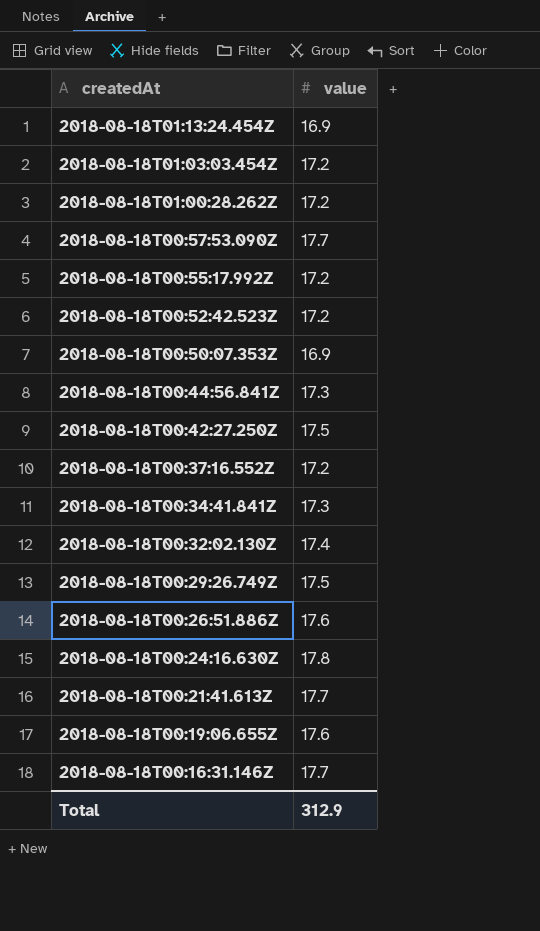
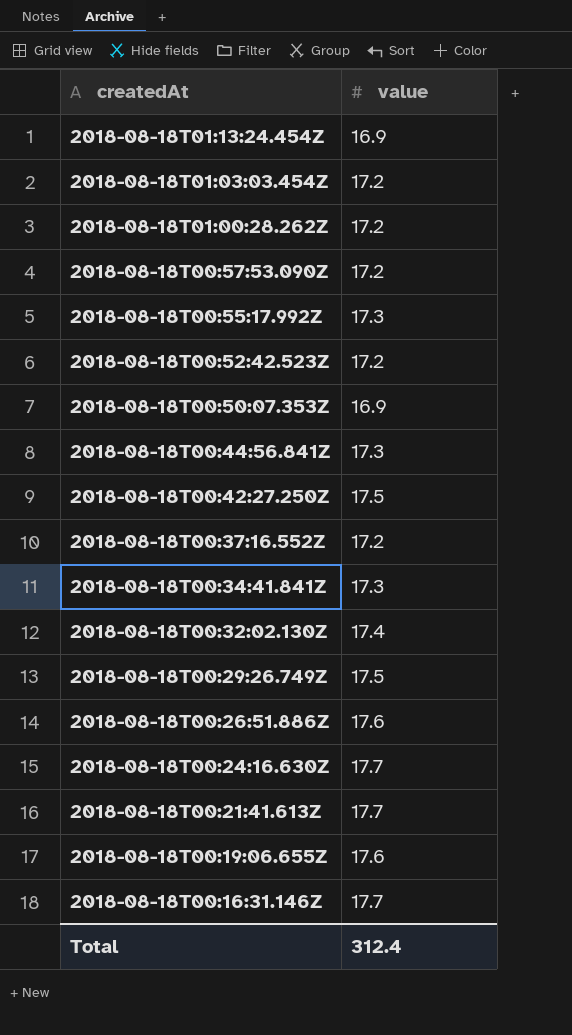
2018-08-18T00:57:53.090Z | value: 17.7 -> 17.2
2018-08-18T00:55:17.992Z | value: 17.2 -> 17.3
2018-08-18T00:24:16.630Z | value: 17.8 -> 17.7
Total | value: 312.9 -> 312.4

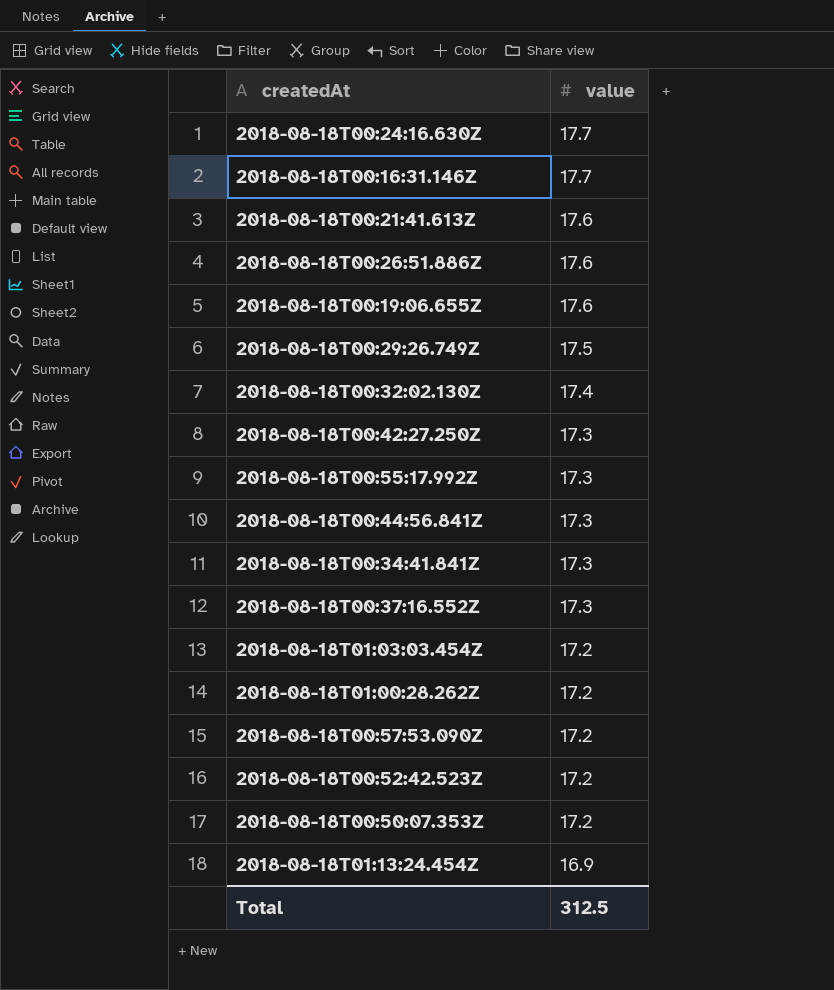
row order: createdAt descending -> value descending
2018-08-18T00:21:41.613Z | value: 17.7 -> 17.6
2018-08-18T00:42:27.250Z | value: 17.5 -> 17.3
2018-08-18T00:37:16.552Z | value: 17.2 -> 17.3
2018-08-18T00:50:07.353Z | value: 16.9 -> 17.2
Total | value: 312.4 -> 312.5

